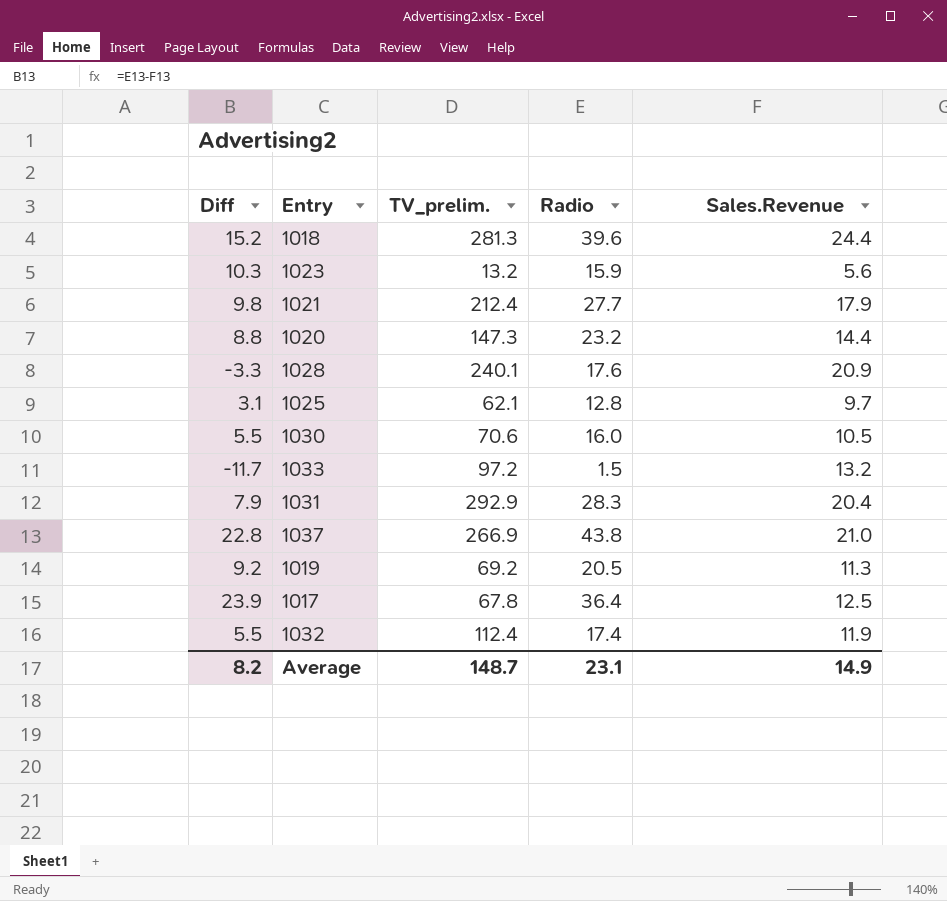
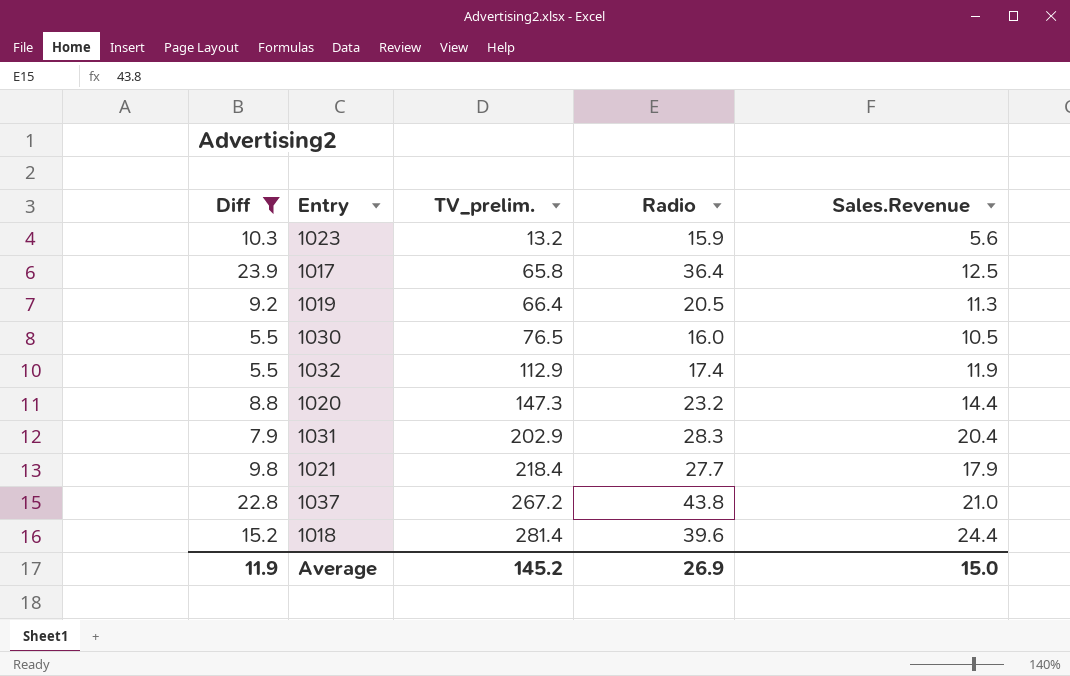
filter: none -> Diff >= 5.5
row order: none -> TV_prelim. ascending
1017 | TV_prelim.: 67.8 -> 65.8
1019 | TV_prelim.: 69.2 -> 66.4
1030 | TV_prelim.: 70.6 -> 76.5
1032 | TV_prelim.: 112.4 -> 112.9
1031 | TV_prelim.: 292.9 -> 202.9
1021 | TV_prelim.: 212.4 -> 218.4
1037 | TV_prelim.: 266.9 -> 267.2
1018 | TV_prelim.: 281.3 -> 281.4
Average | Diff: 8.2 -> 11.9
Average | TV_prelim.: 148.7 -> 145.2
Average | Radio: 23.1 -> 26.9
Average | Sales.Revenue: 14.9 -> 15.0

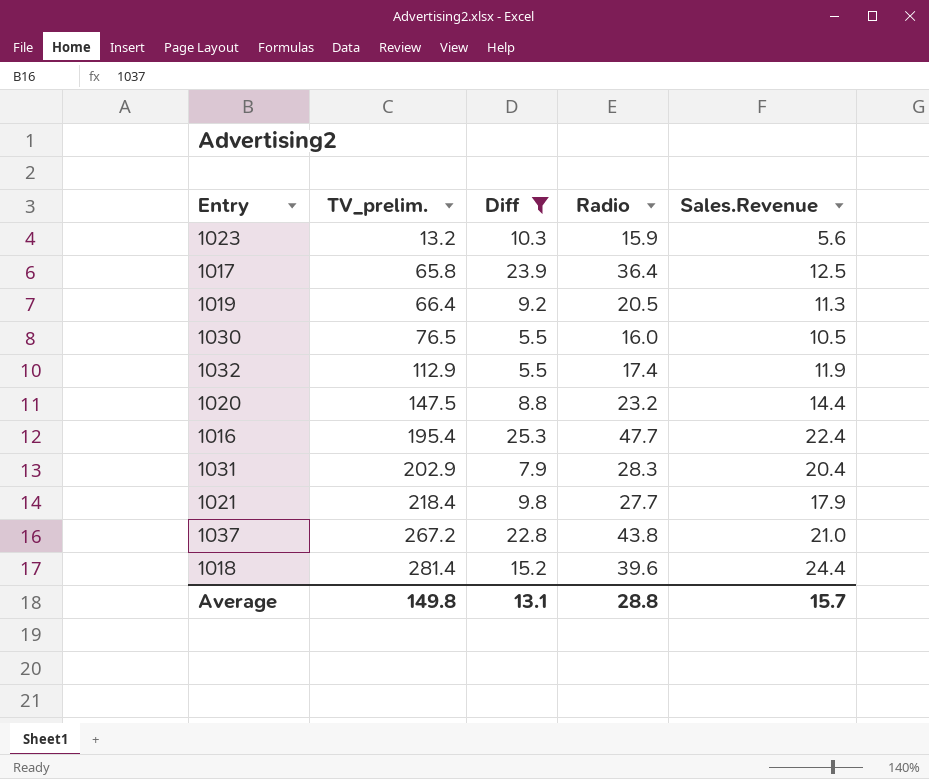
column Diff | position: 1 -> 3
1020 | TV_prelim.: 147.3 -> 147.5
row 1016: none -> 195.4 | 25.3 | 47.7 | 22.4
Average | TV_prelim.: 145.2 -> 149.8
Average | Diff: 11.9 -> 13.1
Average | Radio: 26.9 -> 28.8
Average | Sales.Revenue: 15.0 -> 15.7

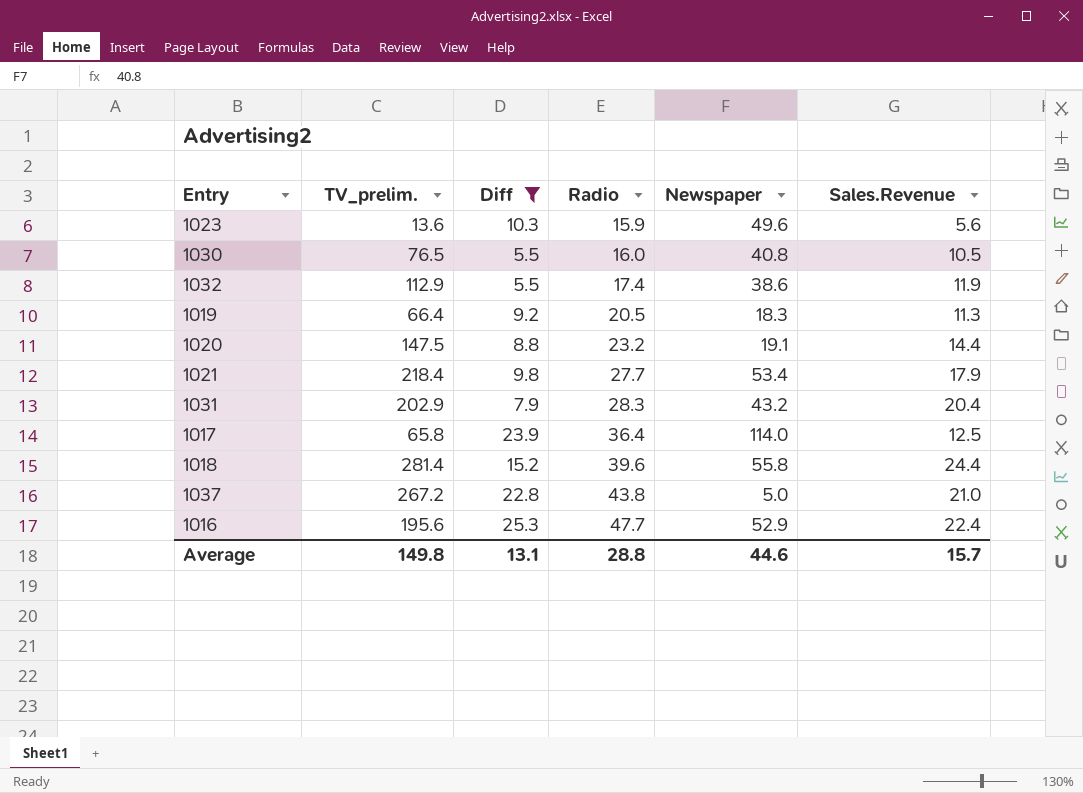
row order: TV_prelim. ascending -> Radio ascending
column Newspaper | position: none -> 5
1023 | TV_prelim.: 13.2 -> 13.6
1016 | TV_prelim.: 195.4 -> 195.6

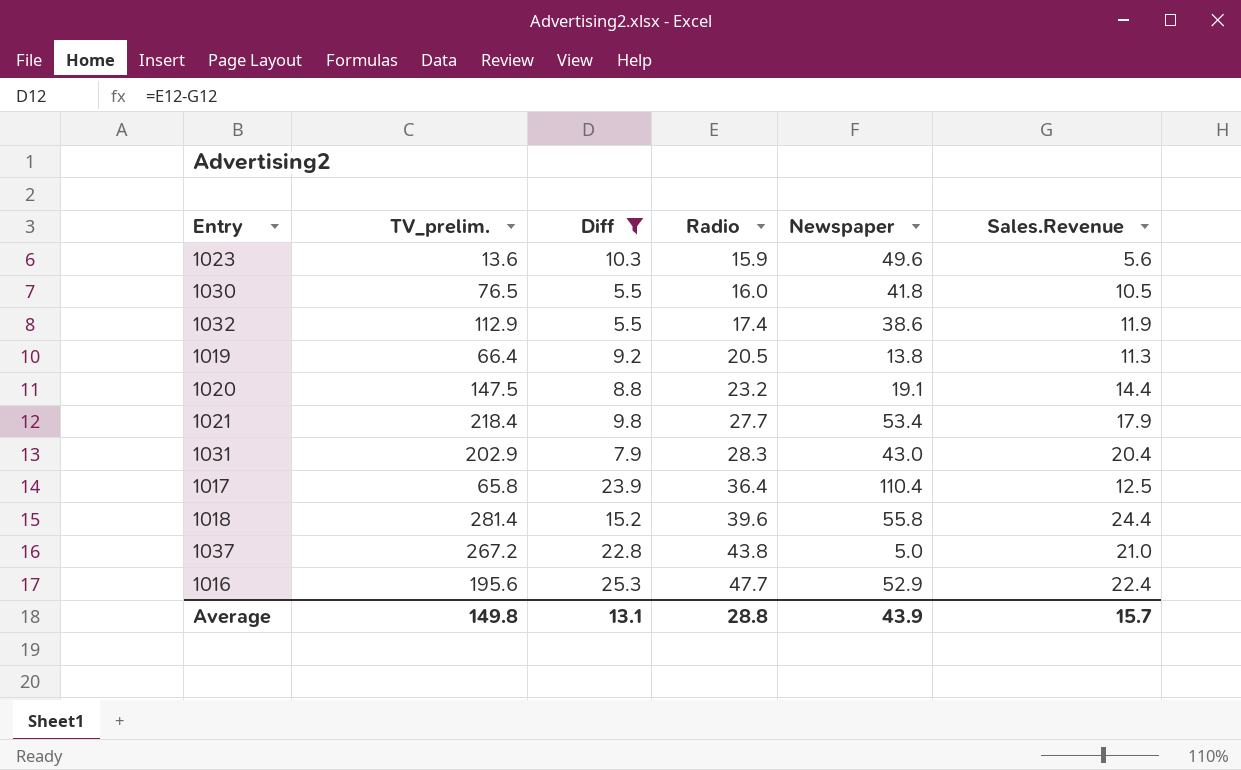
1030 | Newspaper: 40.8 -> 41.8
1019 | Newspaper: 18.3 -> 13.8
1031 | Newspaper: 43.2 -> 43.0
1017 | Newspaper: 114.0 -> 110.4
Average | Newspaper: 44.6 -> 43.9

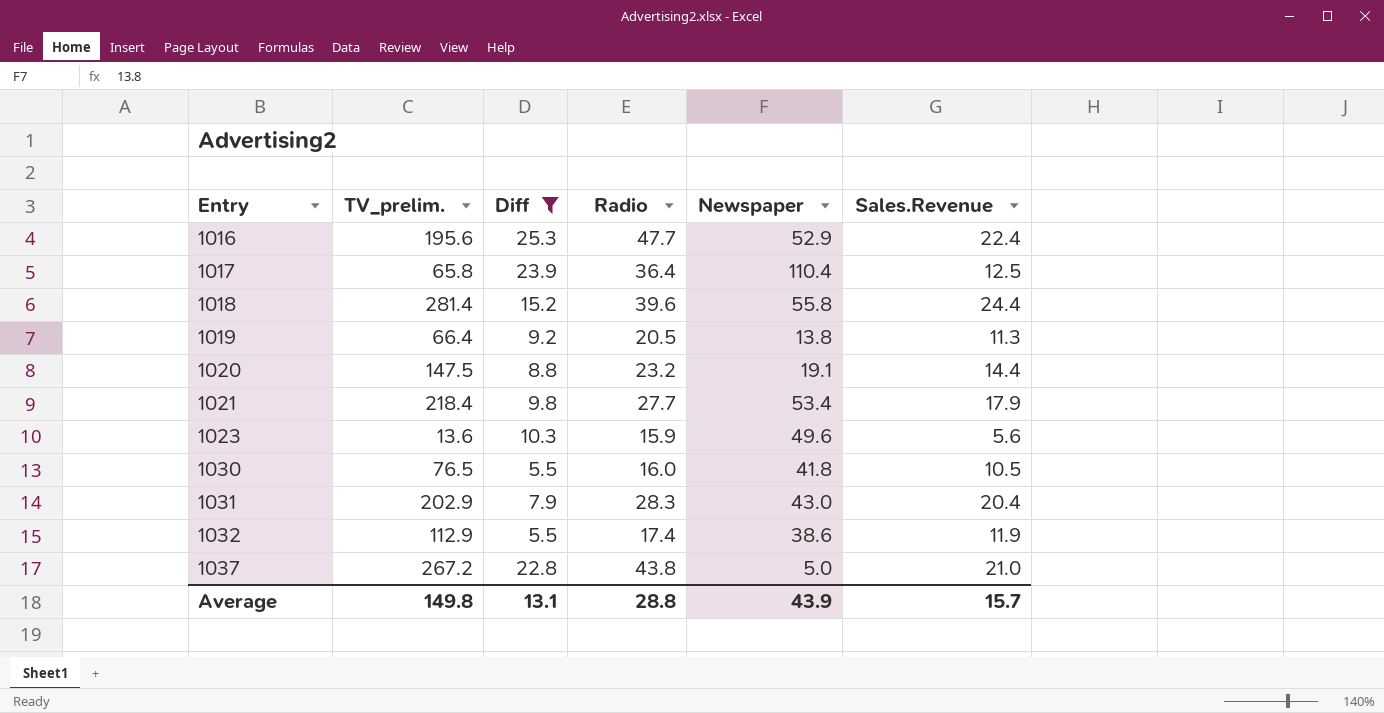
row order: Radio ascending -> Entry ascending

